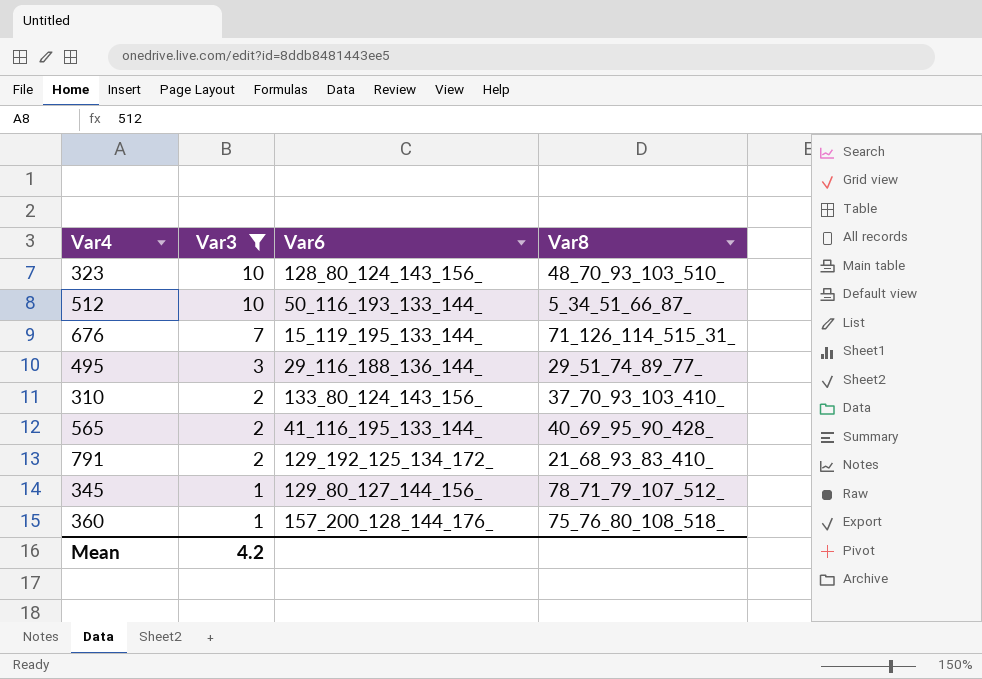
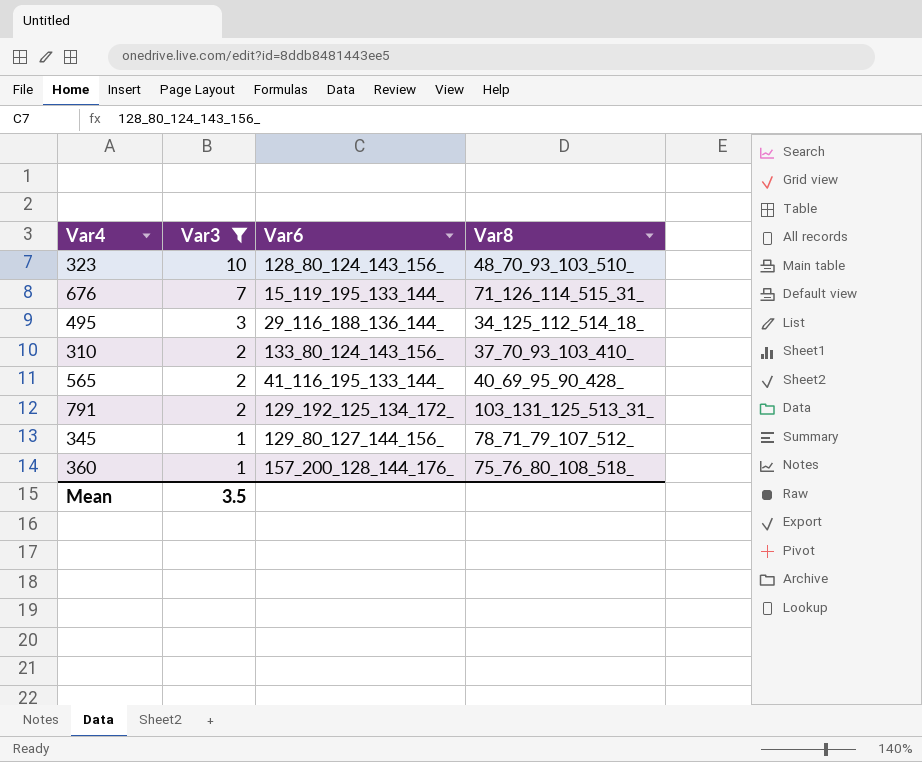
row 512: 10 | 50_116_193_133_144_ | 5_34_51_66_87_ -> none
495 | Var8: 29_51_74_89_77_ -> 34_125_112_514_18_
791 | Var8: 21_68_93_83_410_ -> 103_131_125_513_31_
Mean | Var3: 4.2 -> 3.5

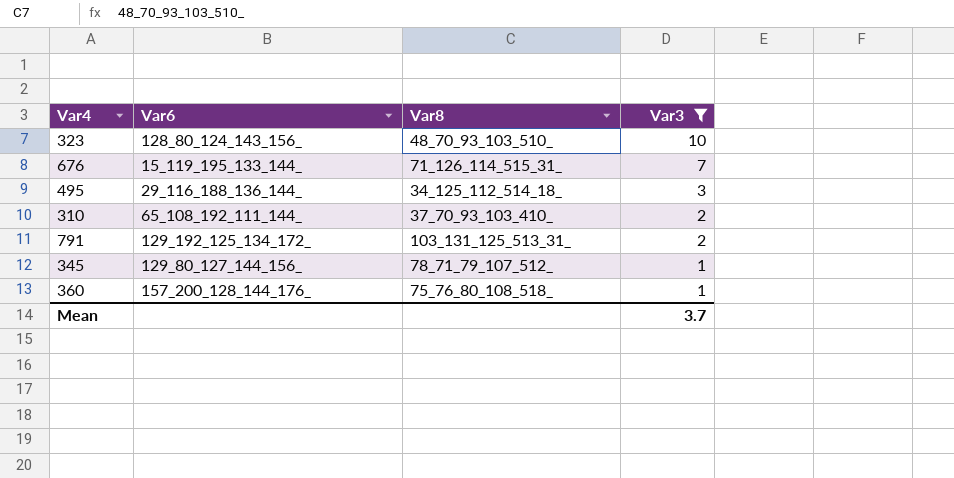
column Var3 | position: 2 -> 4
row 565: 2 | 41_116_195_133_144_ | 40_69_95_90_428_ -> none
310 | Var6: 133_80_124_143_156_ -> 65_108_192_111_144_
Mean | Var3: 3.5 -> 3.7

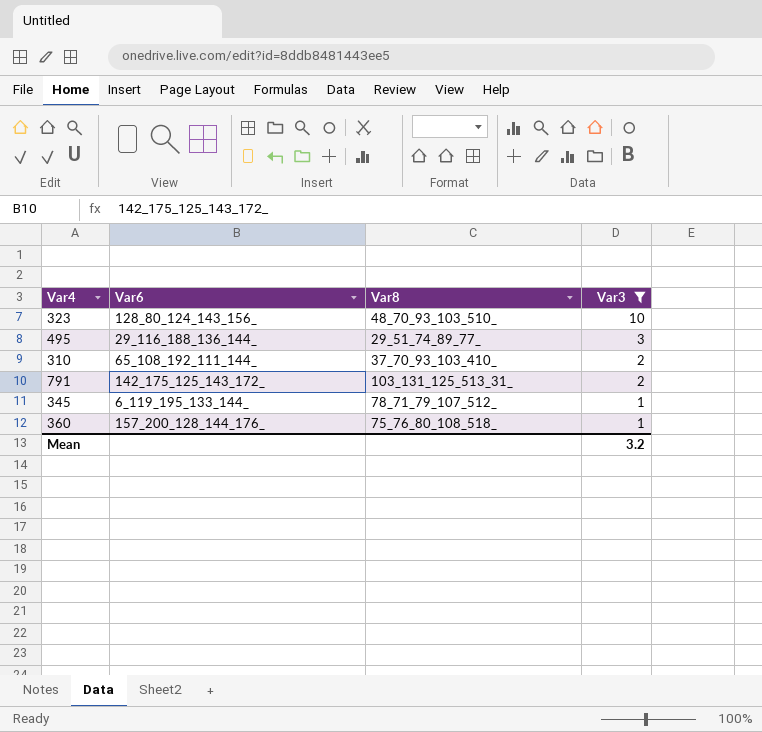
row 676: 15_119_195_133_144_ | 71_126_114_515_31_ | 7 -> none
495 | Var8: 34_125_112_514_18_ -> 29_51_74_89_77_
791 | Var6: 129_192_125_134_172_ -> 142_175_125_143_172_
345 | Var6: 129_80_127_144_156_ -> 6_119_195_133_144_
Mean | Var3: 3.7 -> 3.2

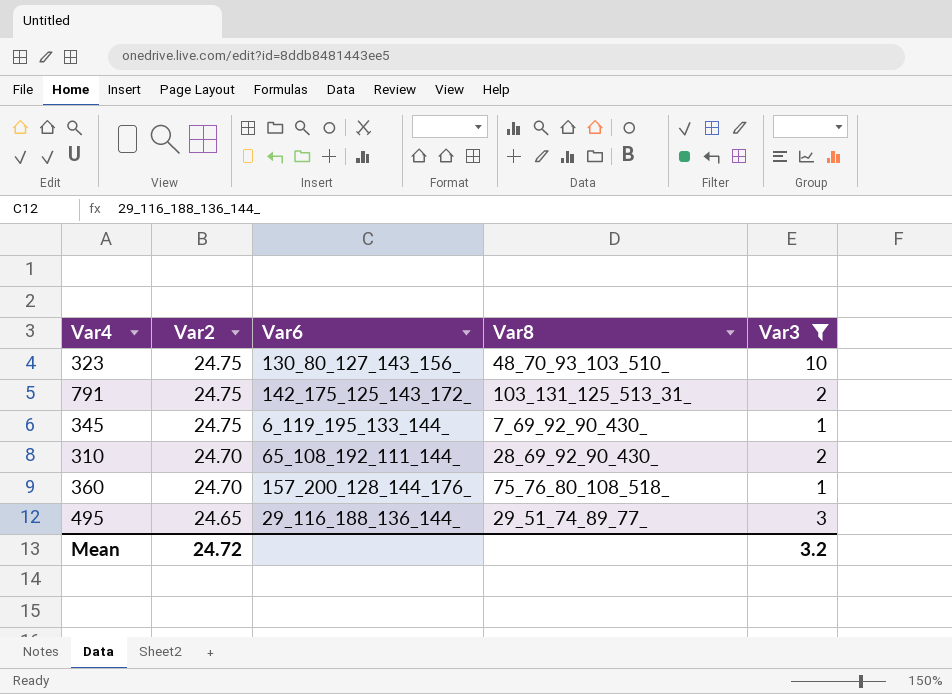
row order: Var3 descending -> Var2 descending
column Var2 | position: none -> 2
323 | Var6: 128_80_124_143_156_ -> 130_80_127_143_156_
345 | Var8: 78_71_79_107_512_ -> 7_69_92_90_430_
310 | Var8: 37_70_93_103_410_ -> 28_69_92_90_430_

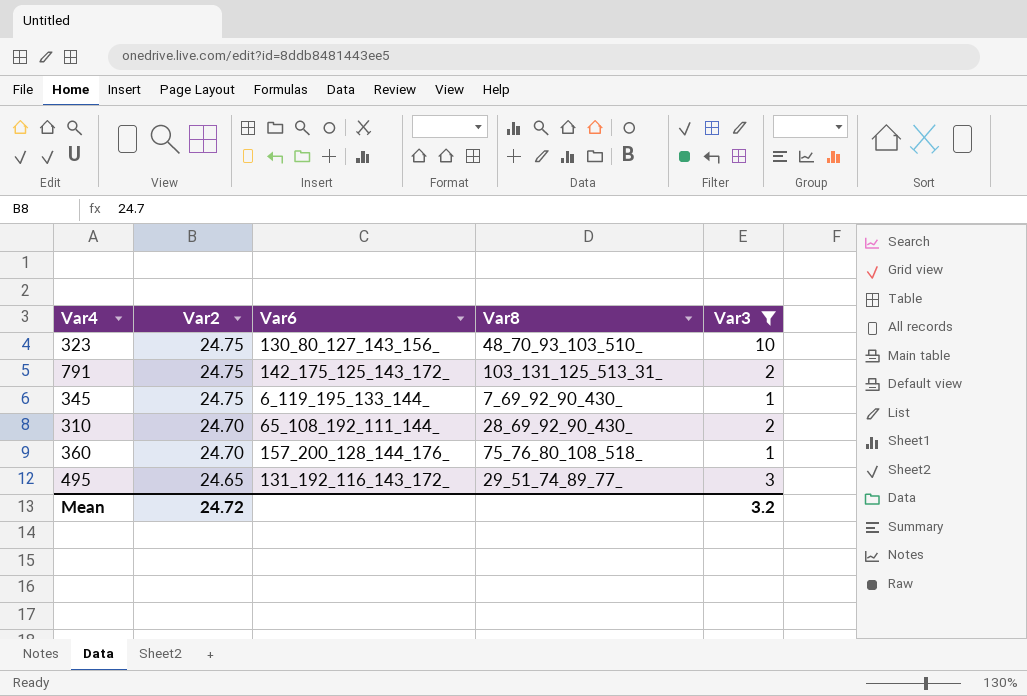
495 | Var6: 29_116_188_136_144_ -> 131_192_116_143_172_

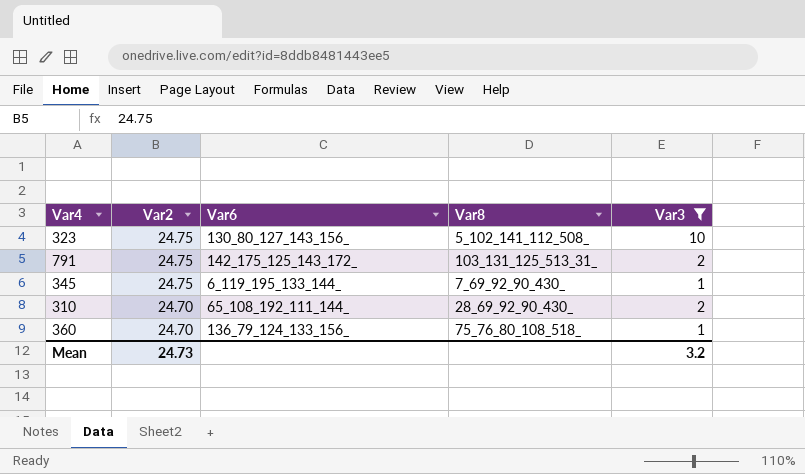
row 495: 24.65 | 131_192_116_143_172_ | 29_51_74_89_77_ | 3 -> none
323 | Var8: 48_70_93_103_510_ -> 5_102_141_112_508_
360 | Var6: 157_200_128_144_176_ -> 136_79_124_133_156_
Mean | Var2: 24.72 -> 24.73

